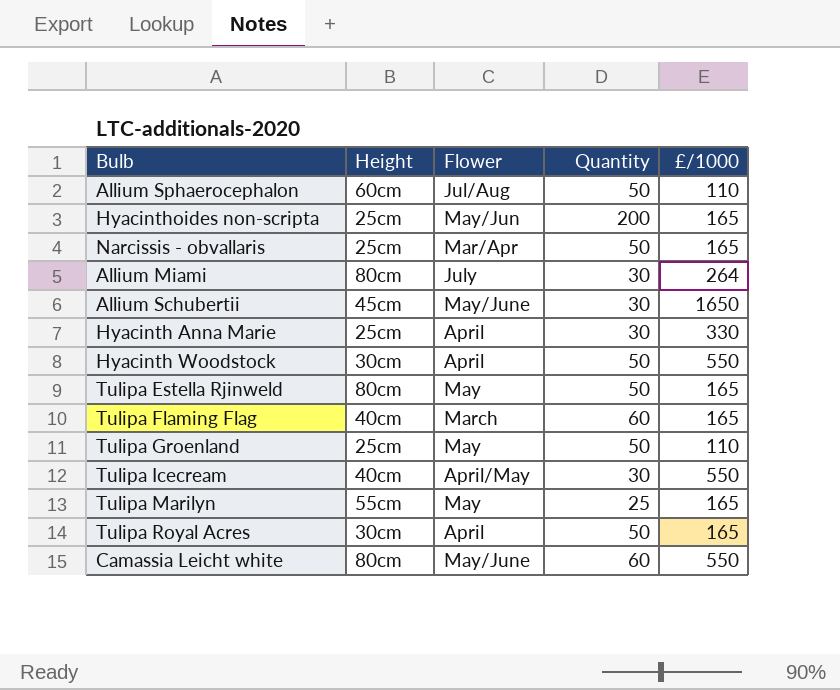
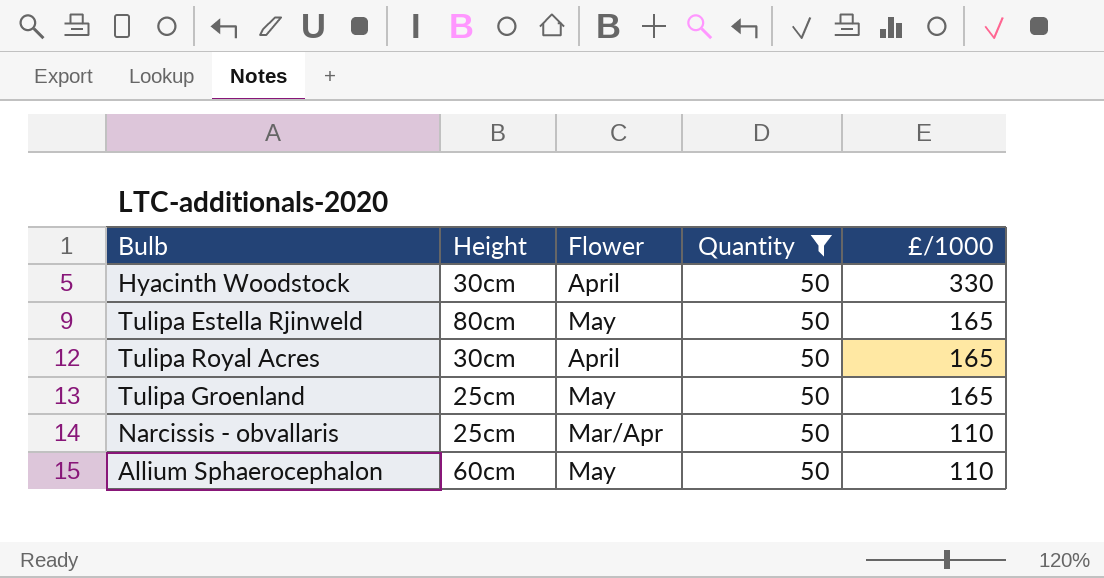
filter: none -> Quantity = 50
row order: none -> £/1000 descending
Hyacinth Woodstock | £/1000: 550 -> 330
Tulipa Groenland | £/1000: 110 -> 165
Narcissis - obvallaris | £/1000: 165 -> 110
Allium Sphaerocephalon | Flower: Jul/Aug -> May

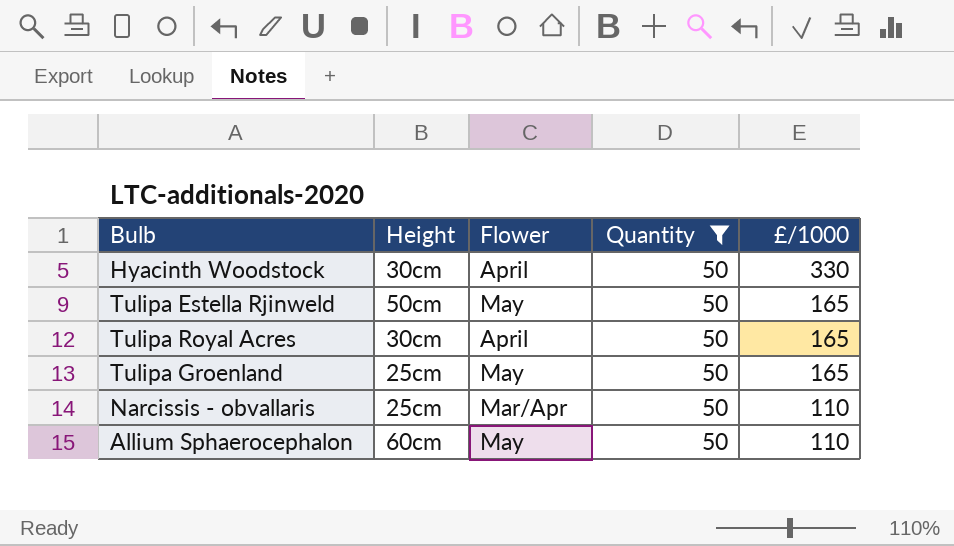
Tulipa Estella Rjinweld | Height: 80cm -> 50cm

